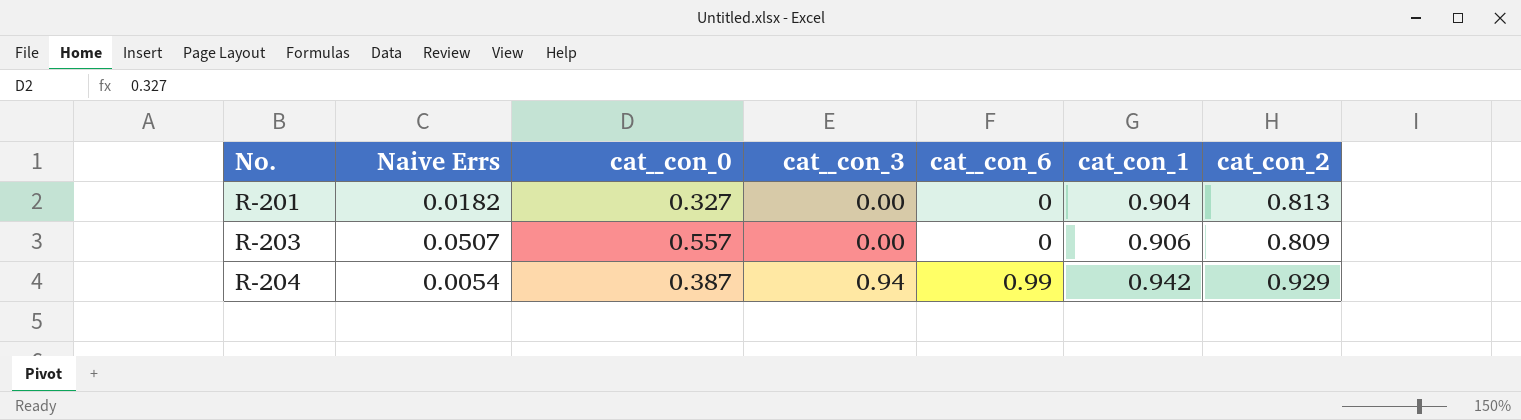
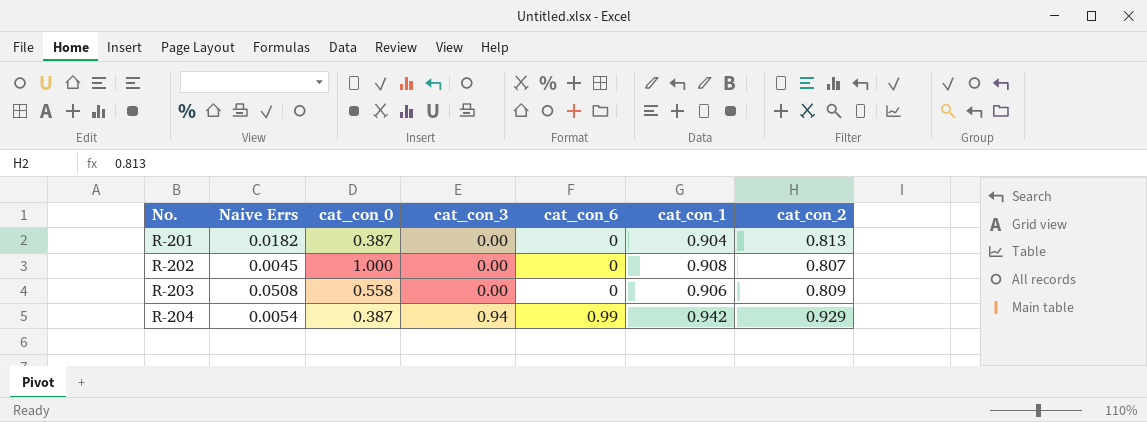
R-201 | cat__con_0: 0.327 -> 0.387
row R-202: none -> 0.0045 | 1.000 | 0.00 | 0 | 0.908 | 0.807
R-203 | Naive Errs: 0.0507 -> 0.0508
R-203 | cat__con_0: 0.557 -> 0.558

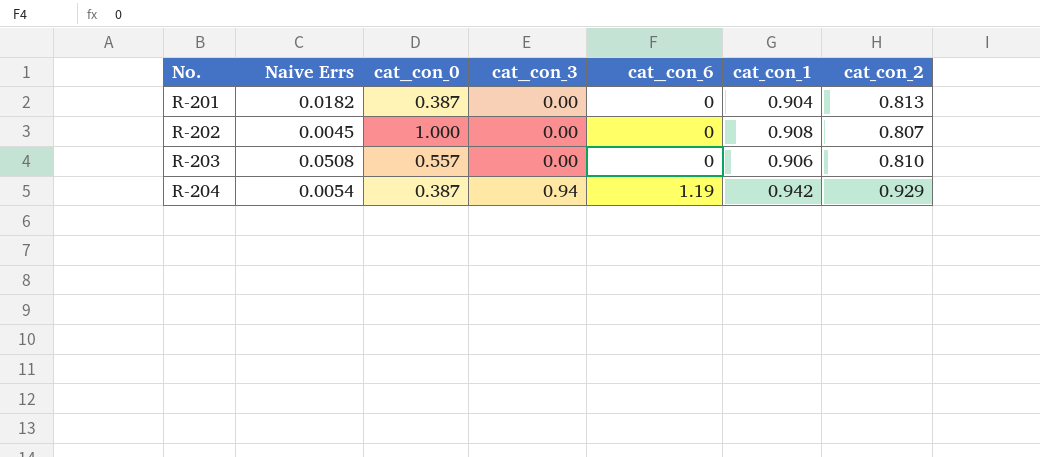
R-203 | cat__con_0: 0.558 -> 0.557
R-203 | cat_con_2: 0.809 -> 0.810
R-204 | cat__con_6: 0.99 -> 1.19

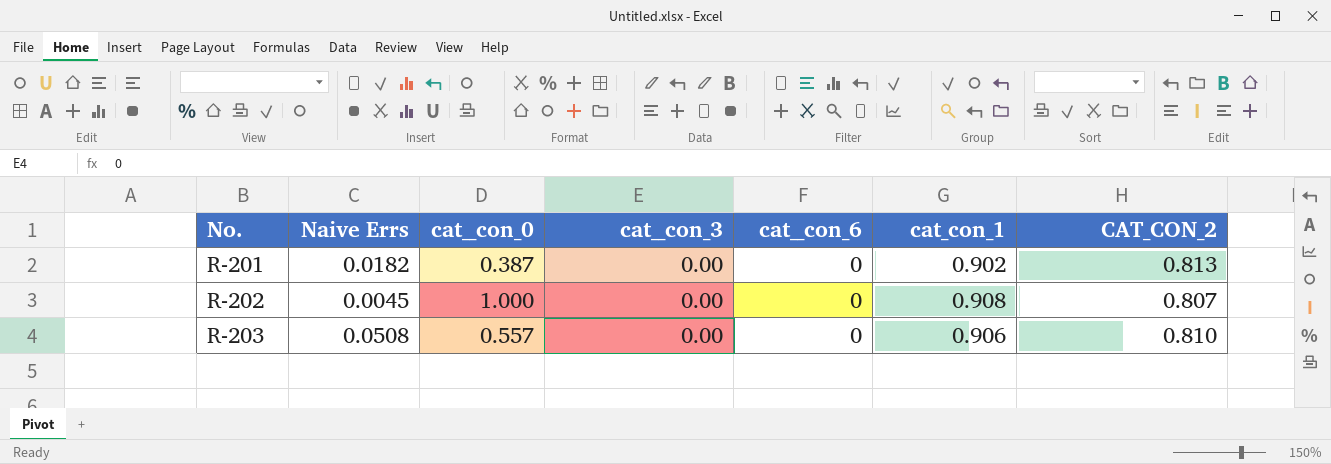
column name: cat_con_2 -> CAT_CON_2
row R-204: 0.0054 | 0.387 | 0.94 | 1.19 | 0.942 | 0.929 -> none
R-201 | cat_con_1: 0.904 -> 0.902

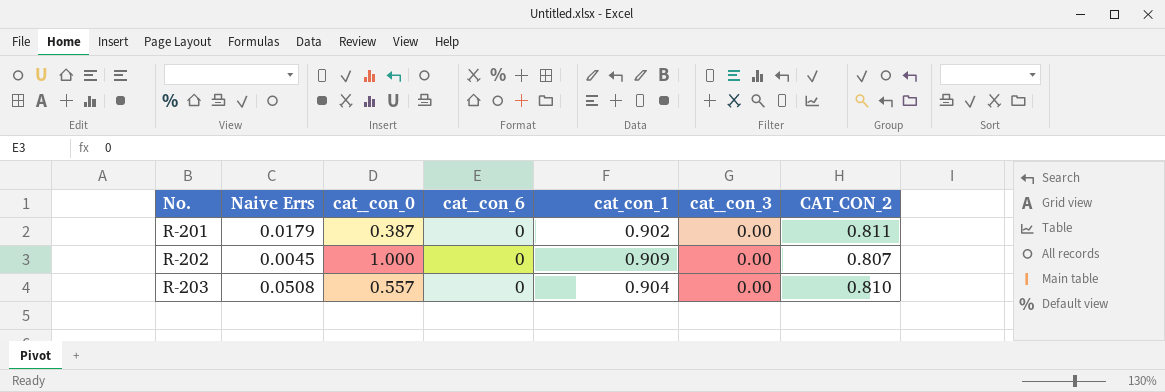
column cat__con_3 | position: 4 -> 6
R-201 | Naive Errs: 0.0182 -> 0.0179
R-201 | CAT_CON_2: 0.813 -> 0.811
R-202 | cat_con_1: 0.908 -> 0.909
R-203 | cat_con_1: 0.906 -> 0.904

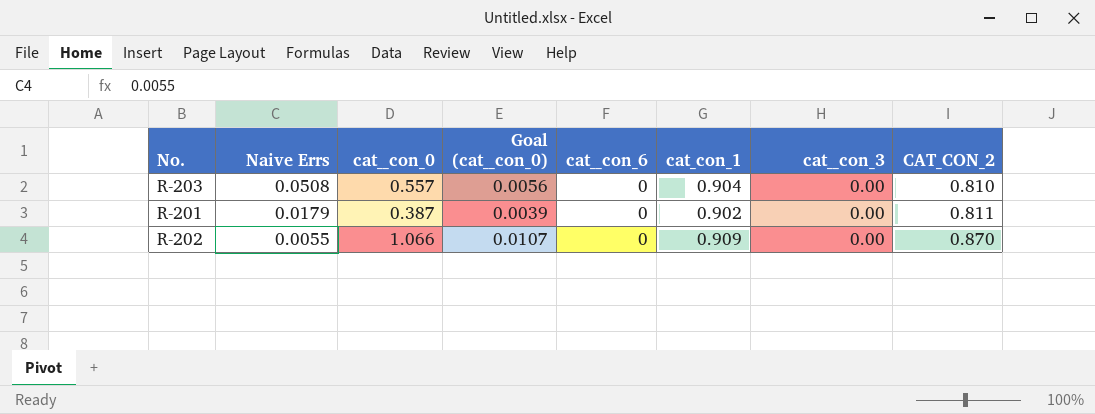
row order: No. ascending -> Naive Errs descending
column Goal (cat__con_0) | formula: none -> [cat__con_0] * 0.01
R-202 | Naive Errs: 0.0045 -> 0.0055
R-202 | cat__con_0: 1.000 -> 1.066
R-202 | CAT_CON_2: 0.807 -> 0.870

